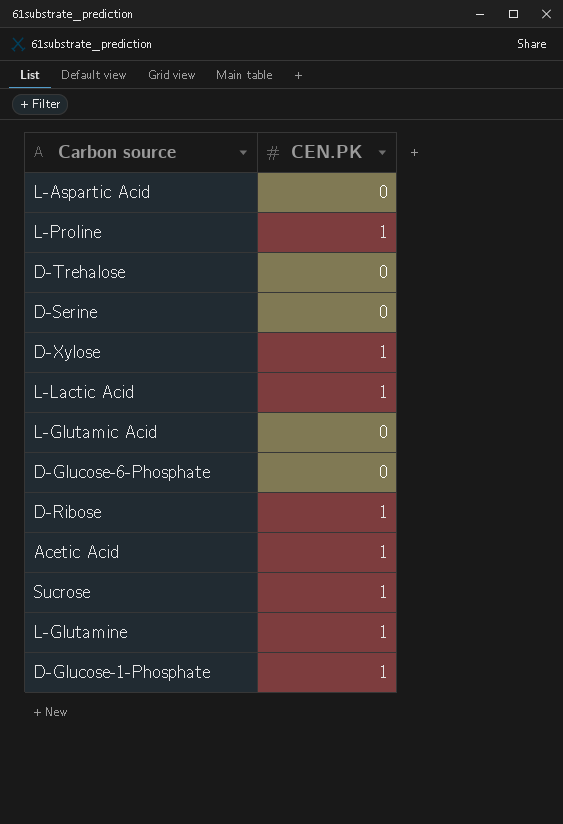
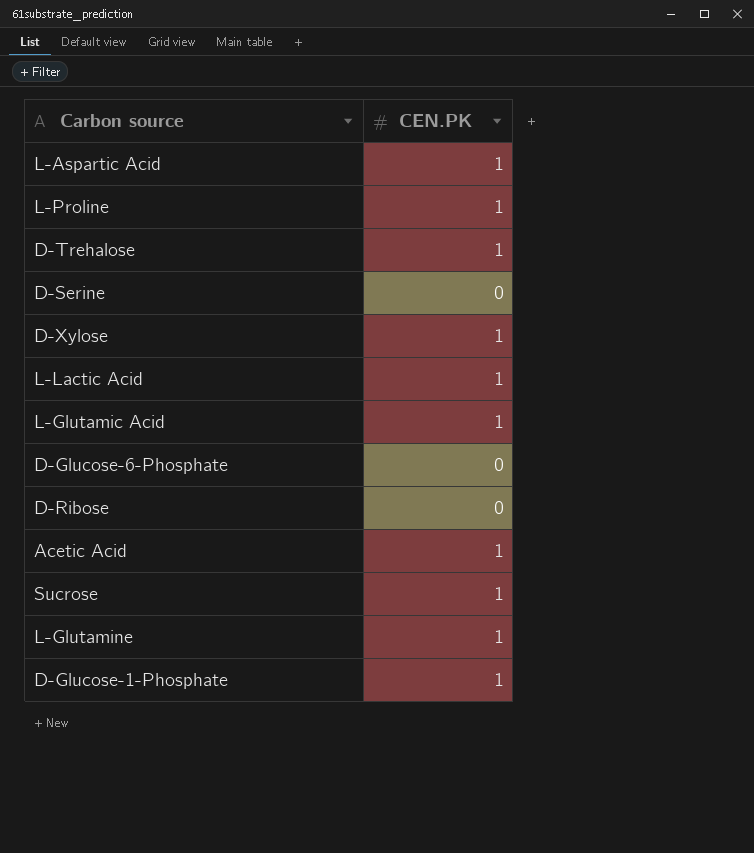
L-Aspartic Acid | CEN.PK: 0 -> 1
D-Trehalose | CEN.PK: 0 -> 1
L-Glutamic Acid | CEN.PK: 0 -> 1
D-Ribose | CEN.PK: 1 -> 0

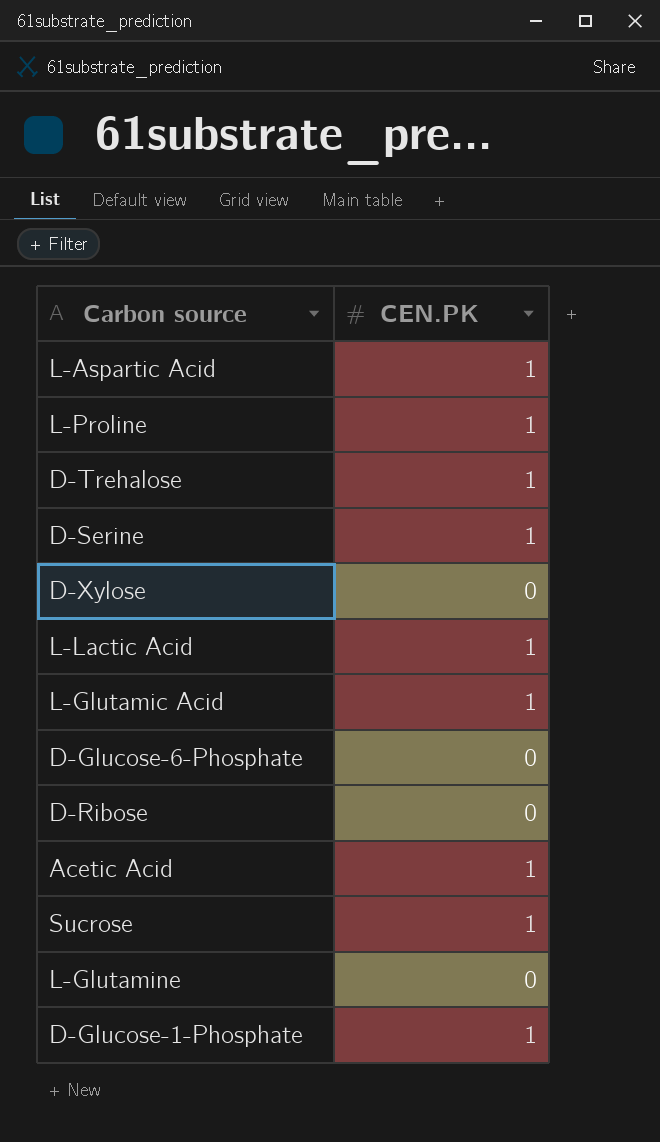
D-Serine | CEN.PK: 0 -> 1
D-Xylose | CEN.PK: 1 -> 0
L-Glutamine | CEN.PK: 1 -> 0

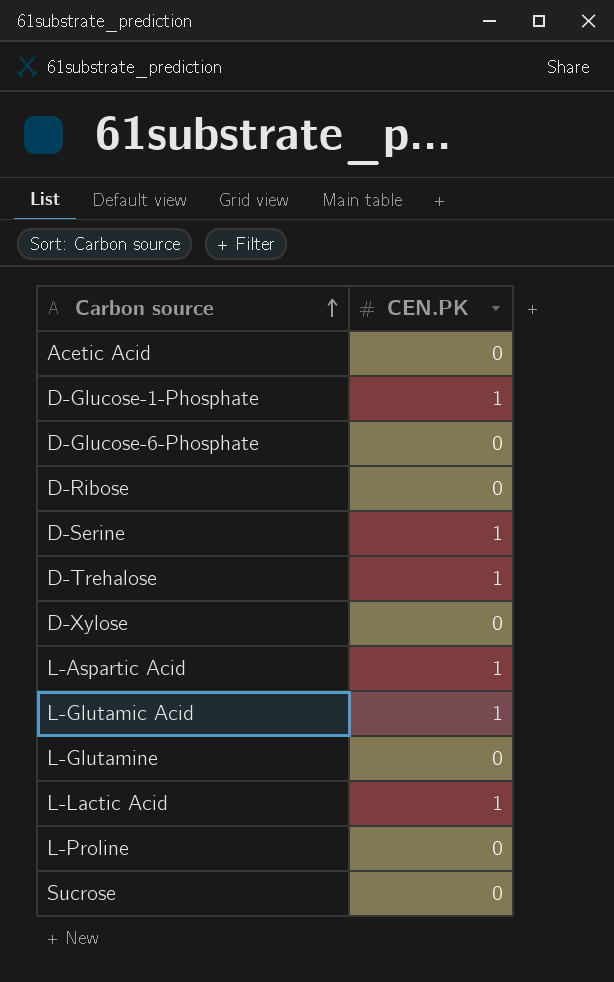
row order: none -> Carbon source ascending
Acetic Acid | CEN.PK: 1 -> 0
L-Proline | CEN.PK: 1 -> 0
Sucrose | CEN.PK: 1 -> 0

